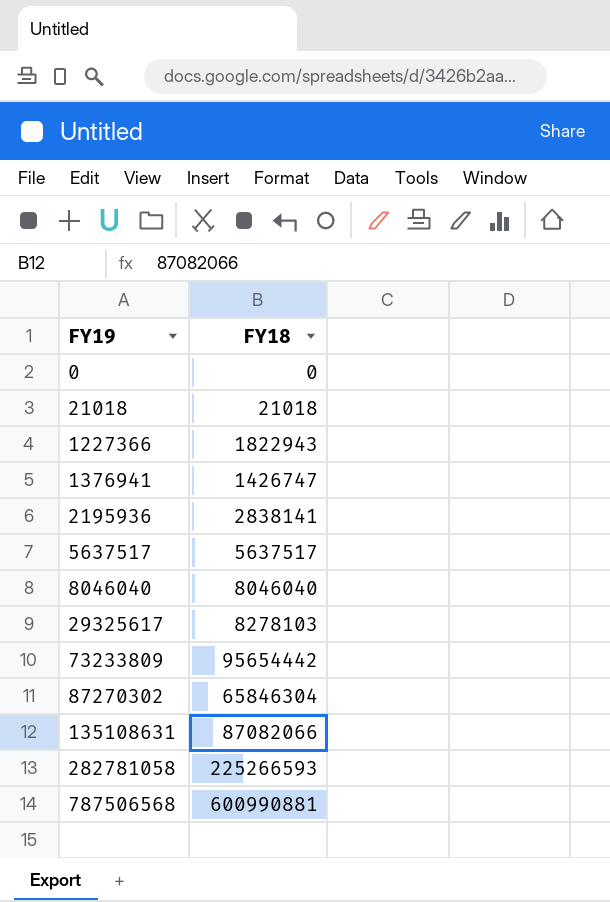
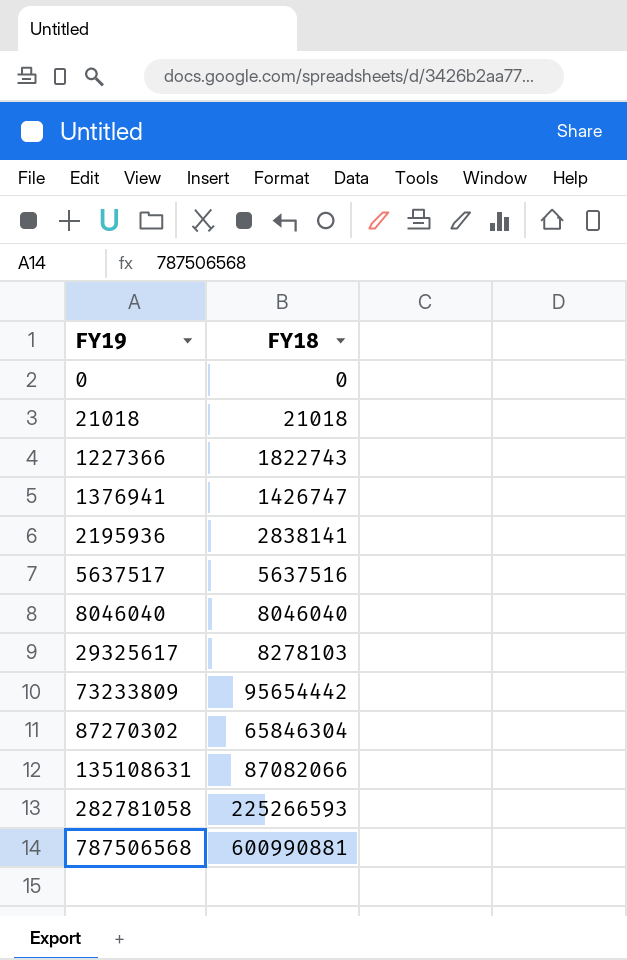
1227366 | FY18: 1822943 -> 1822743
5637517 | FY18: 5637517 -> 5637516

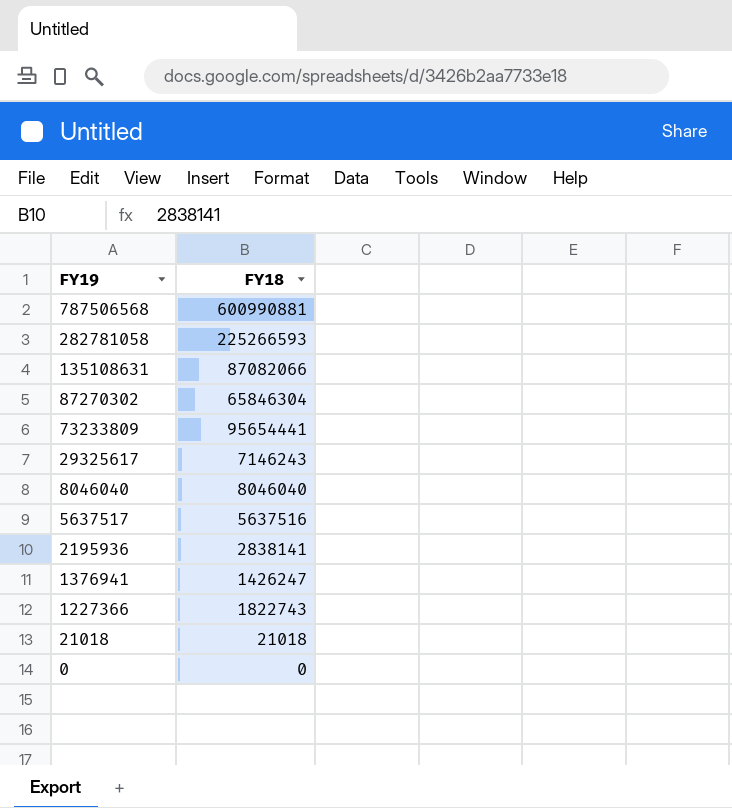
row order: FY19 ascending -> FY19 descending
73233809 | FY18: 95654442 -> 95654441
29325617 | FY18: 8278103 -> 7146243
1376941 | FY18: 1426747 -> 1426247

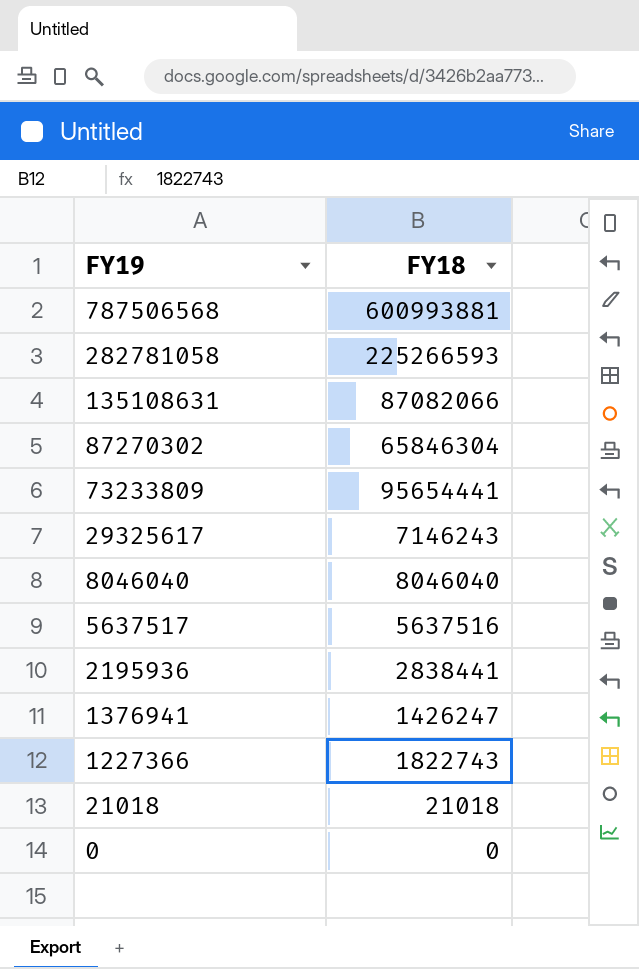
787506568 | FY18: 600990881 -> 600993881
2195936 | FY18: 2838141 -> 2838441

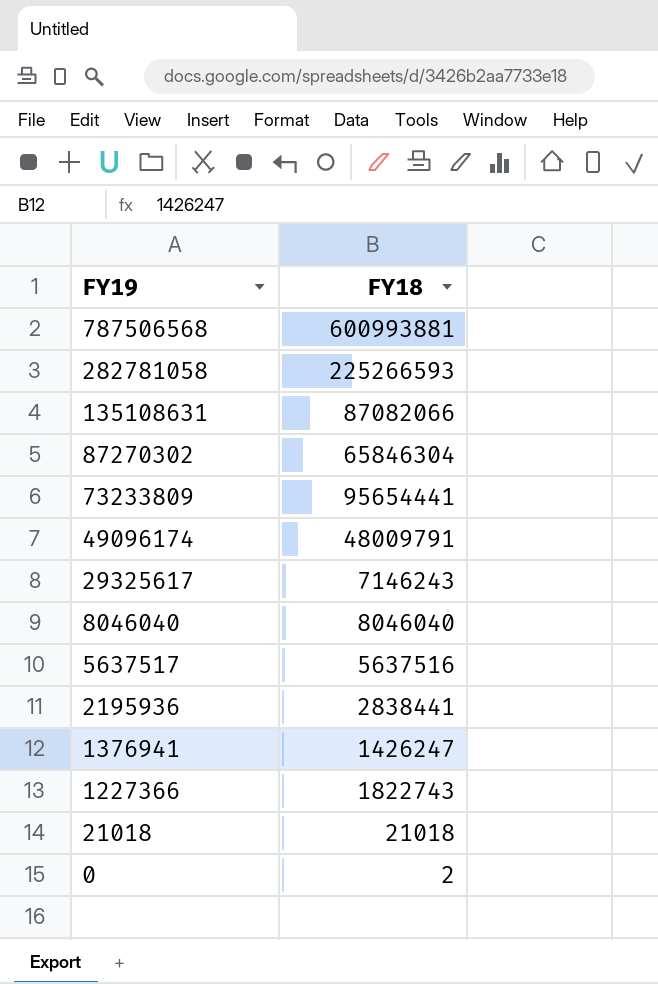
row 49096174: none -> 48009791
0 | FY18: 0 -> 2

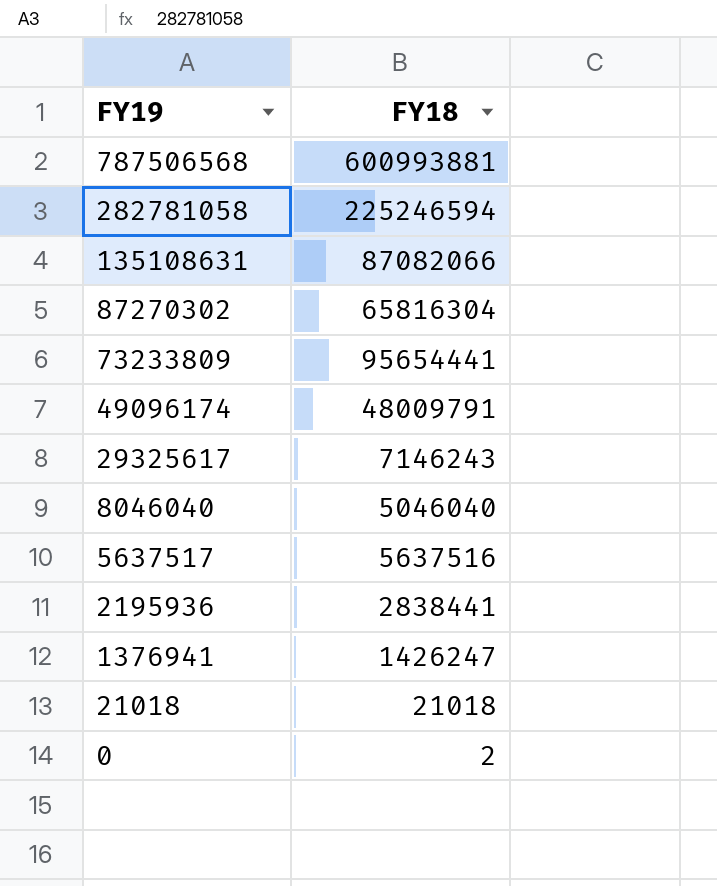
row 1227366: 1822743 -> none
282781058 | FY18: 225266593 -> 225246594
87270302 | FY18: 65846304 -> 65816304
8046040 | FY18: 8046040 -> 5046040

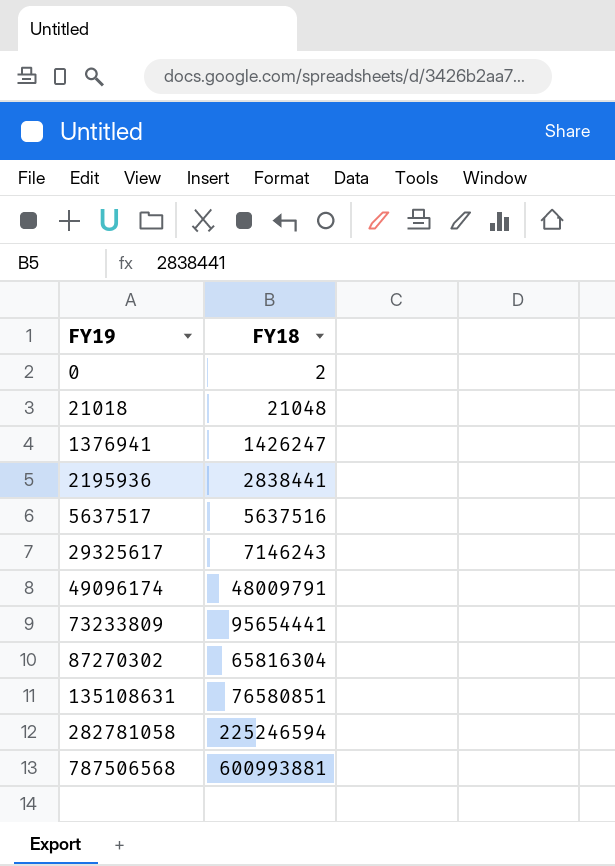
row order: FY19 descending -> FY19 ascending
row 8046040: 5046040 -> none
21018 | FY18: 21018 -> 21048
135108631 | FY18: 87082066 -> 76580851

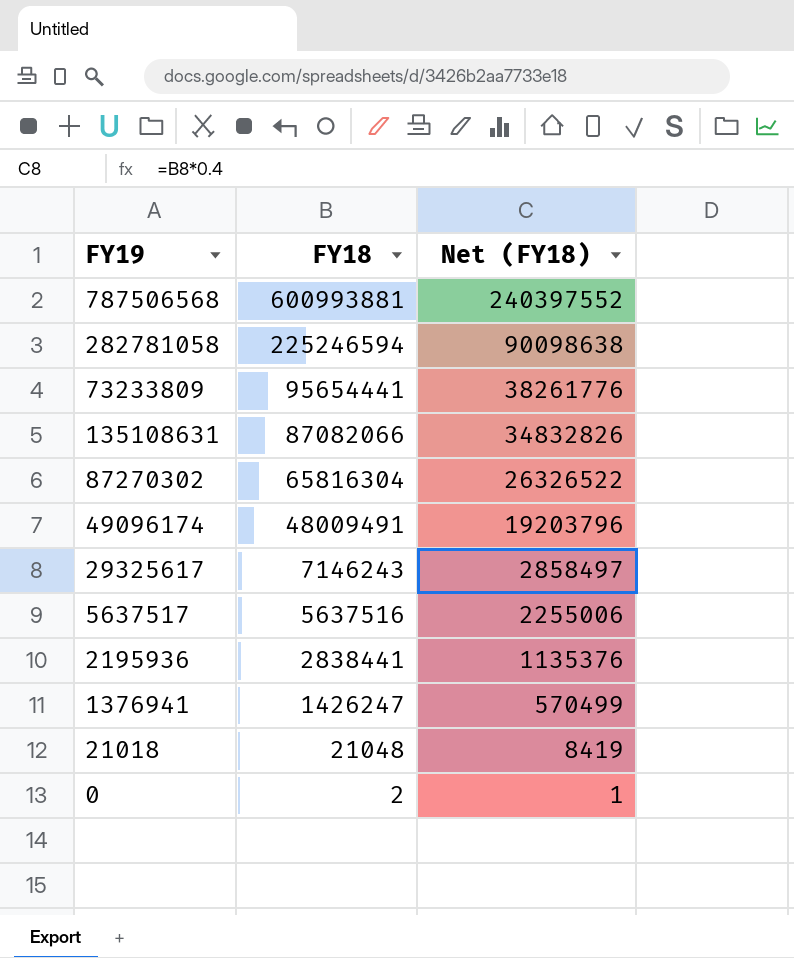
row order: FY19 ascending -> FY18 descending
column Net (FY18) | formula: none -> [FY18] * 0.4
135108631 | FY18: 76580851 -> 87082066
49096174 | FY18: 48009791 -> 48009491

